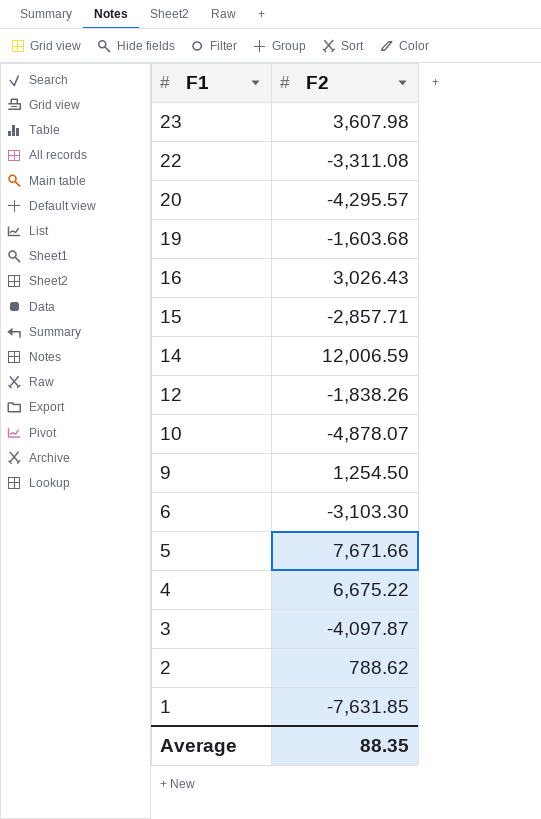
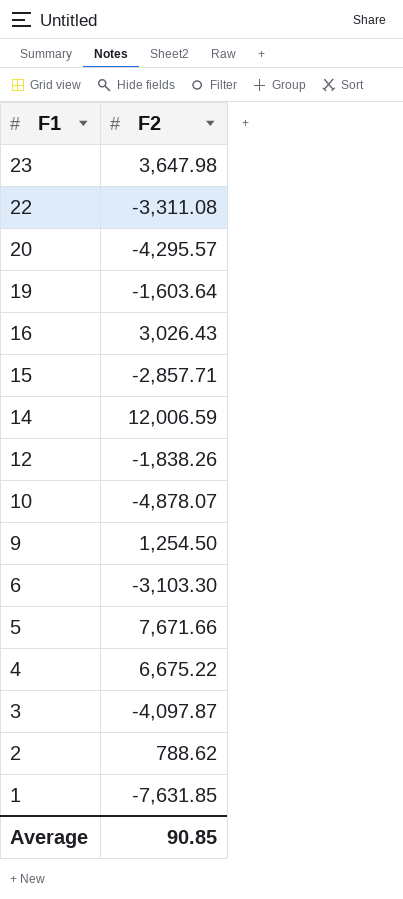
23 | F2: 3,607.98 -> 3,647.98
19 | F2: -1,603.68 -> -1,603.64
Average | F2: 88.35 -> 90.85

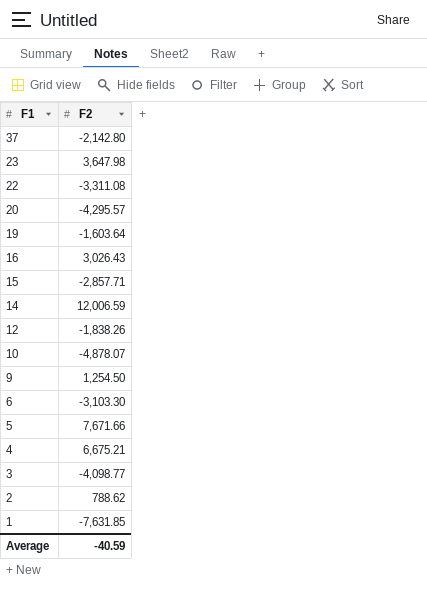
row 37: none -> -2,142.80
4 | F2: 6,675.22 -> 6,675.21
3 | F2: -4,097.87 -> -4,098.77
Average | F2: 90.85 -> -40.59

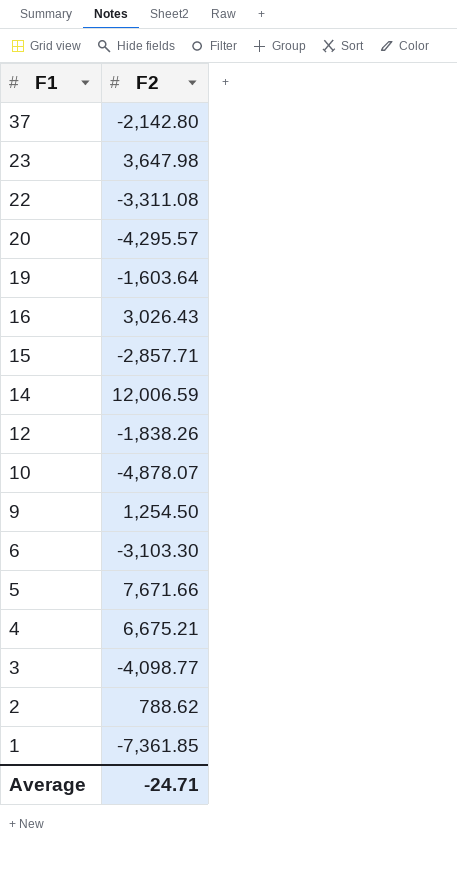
1 | F2: -7,631.85 -> -7,361.85
Average | F2: -40.59 -> -24.71

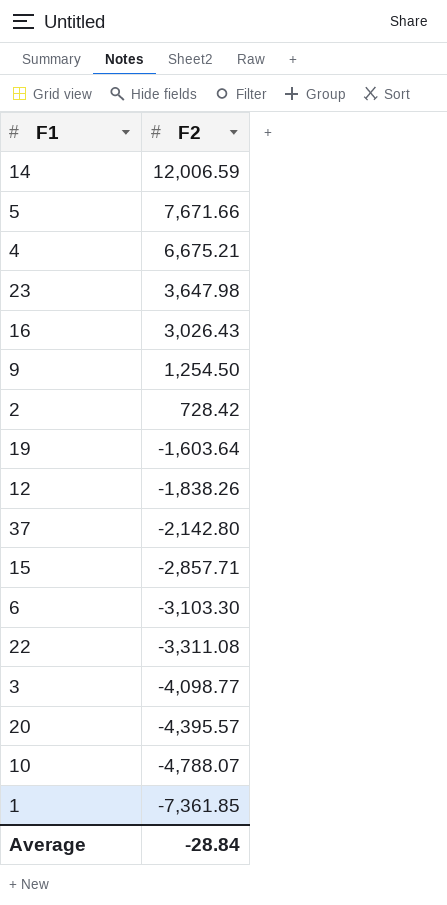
row order: F1 descending -> F2 descending
2 | F2: 788.62 -> 728.42
20 | F2: -4,295.57 -> -4,395.57
10 | F2: -4,878.07 -> -4,788.07
Average | F2: -24.71 -> -28.84

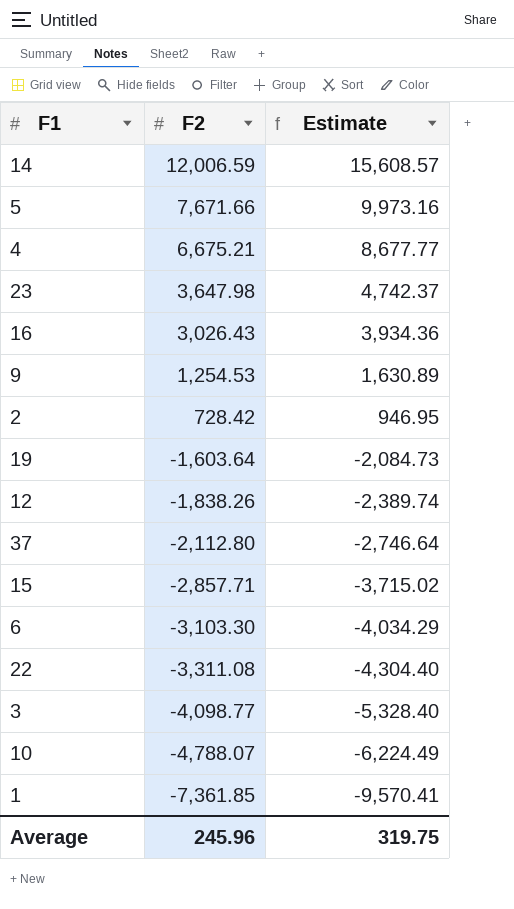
column Estimate | formula: none -> [F2] * 1.3
row 20: -4,395.57 -> none
9 | F2: 1,254.50 -> 1,254.53
37 | F2: -2,142.80 -> -2,112.80
Average | F2: -28.84 -> 245.96

